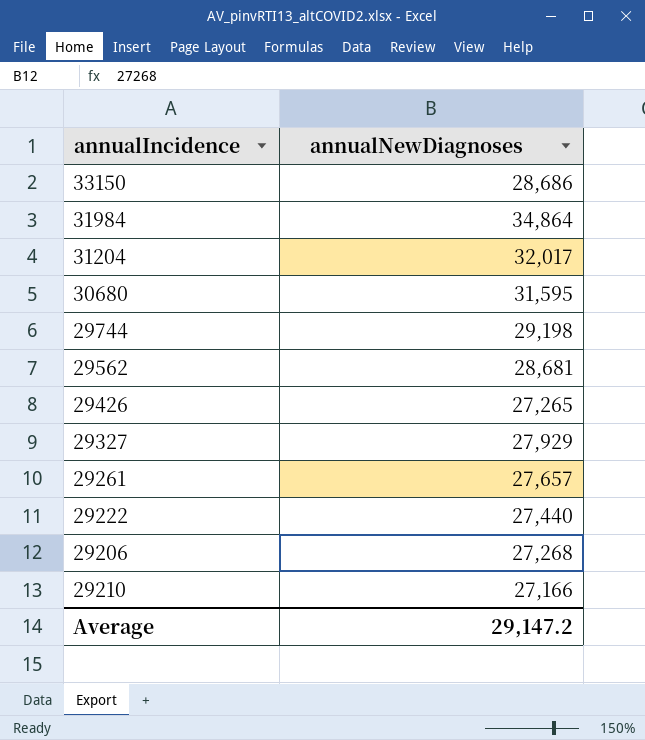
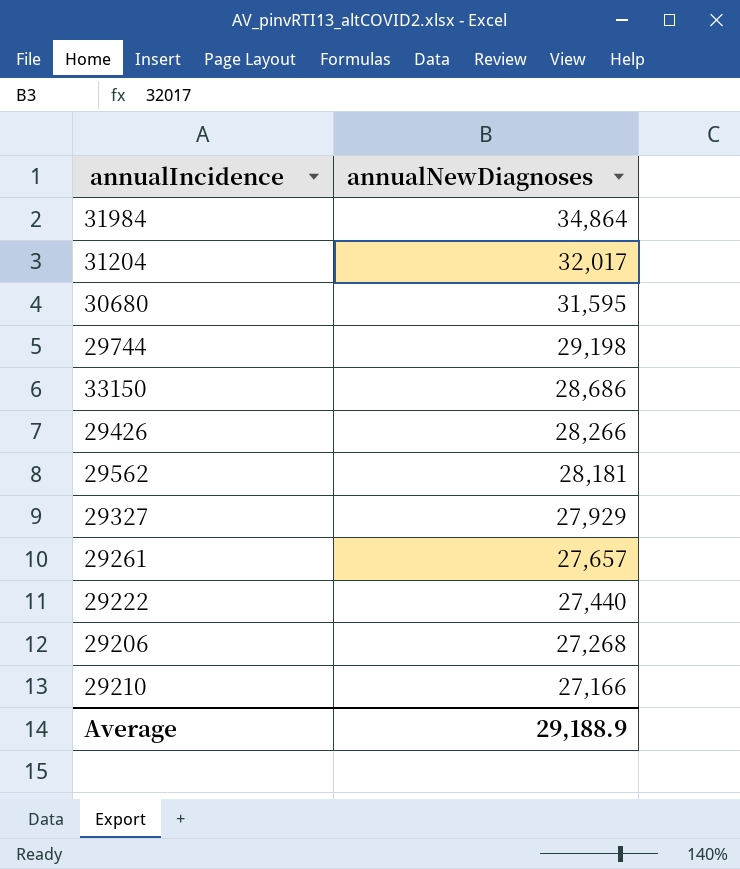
row order: none -> annualNewDiagnoses descending
29426 | annualNewDiagnoses: 27,265 -> 28,266
29562 | annualNewDiagnoses: 28,681 -> 28,181
Average | annualNewDiagnoses: 29,147.2 -> 29,188.9

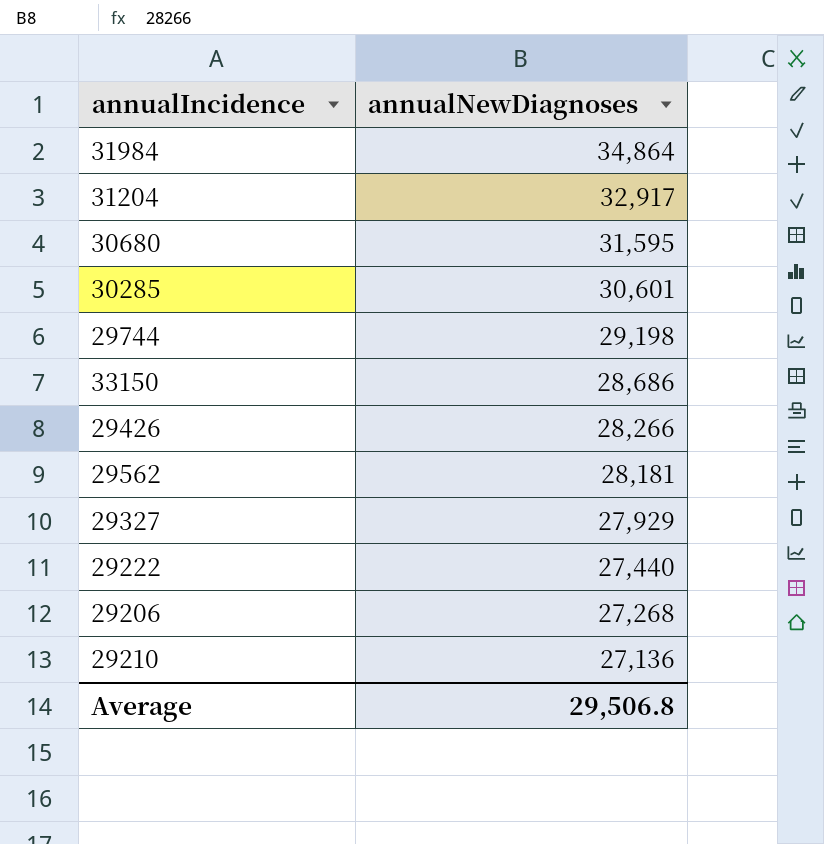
row 29261: 27,657 -> none
31204 | annualNewDiagnoses: 32,017 -> 32,917
row 30285: none -> 30,601
29210 | annualNewDiagnoses: 27,166 -> 27,136
Average | annualNewDiagnoses: 29,188.9 -> 29,506.8

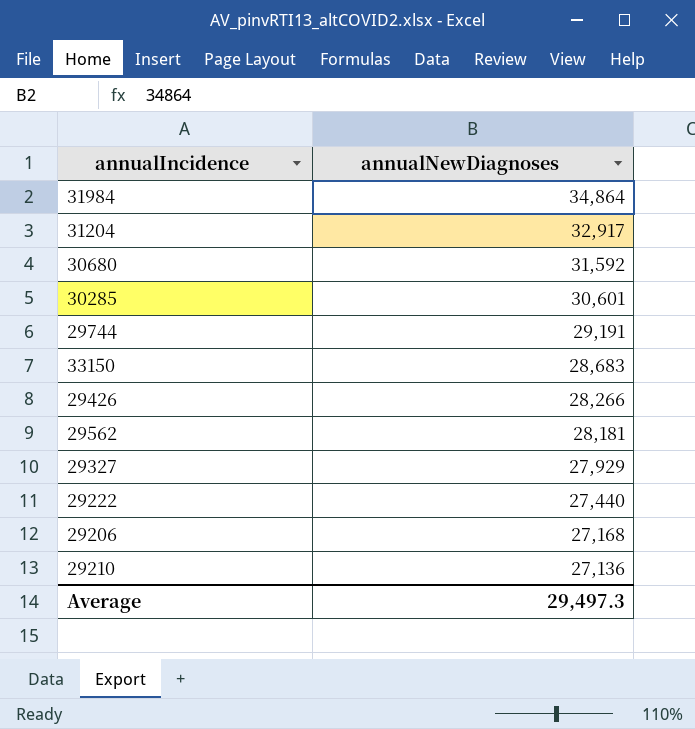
30680 | annualNewDiagnoses: 31,595 -> 31,592
29744 | annualNewDiagnoses: 29,198 -> 29,191
33150 | annualNewDiagnoses: 28,686 -> 28,683
29206 | annualNewDiagnoses: 27,268 -> 27,168
Average | annualNewDiagnoses: 29,506.8 -> 29,497.3

